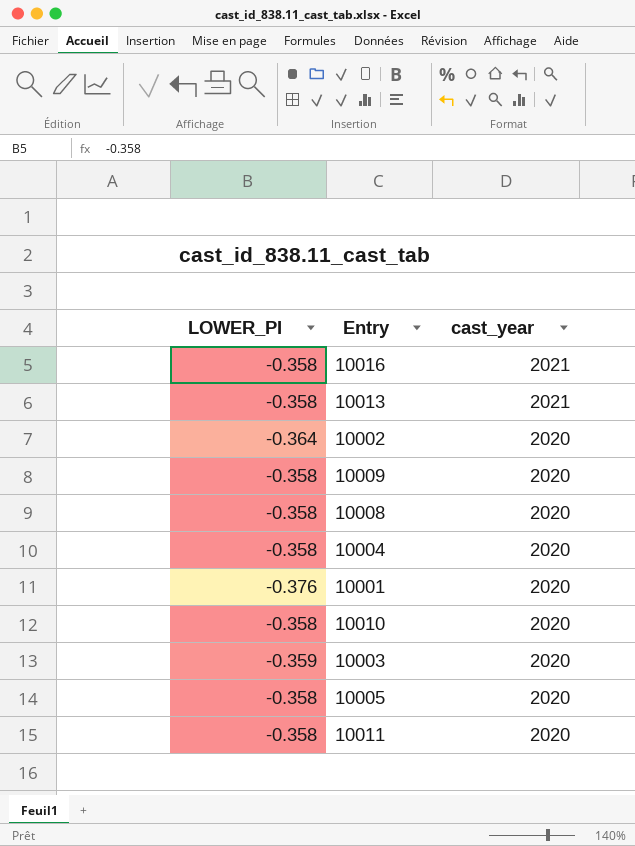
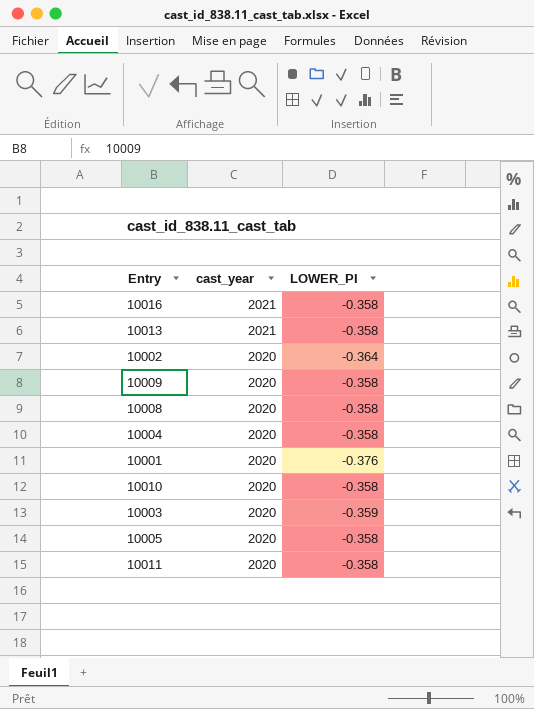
column LOWER_PI | position: 1 -> 3

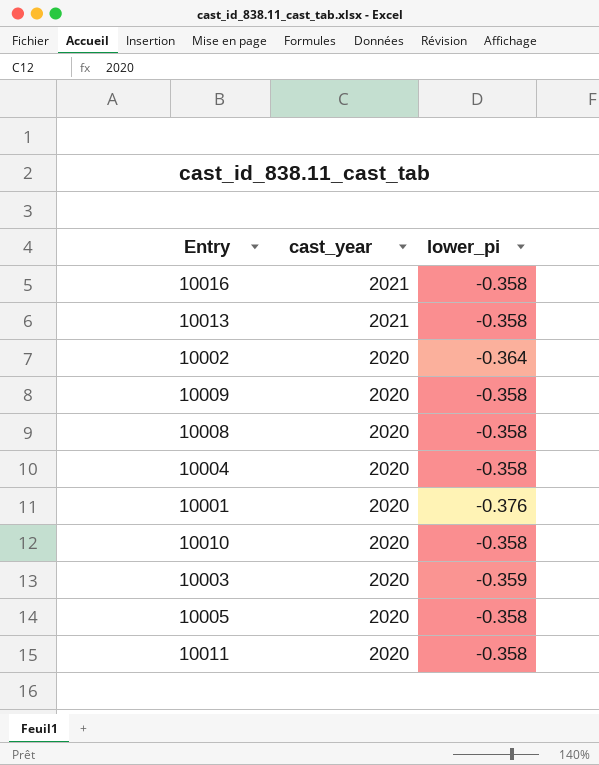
column name: LOWER_PI -> lower_pi

